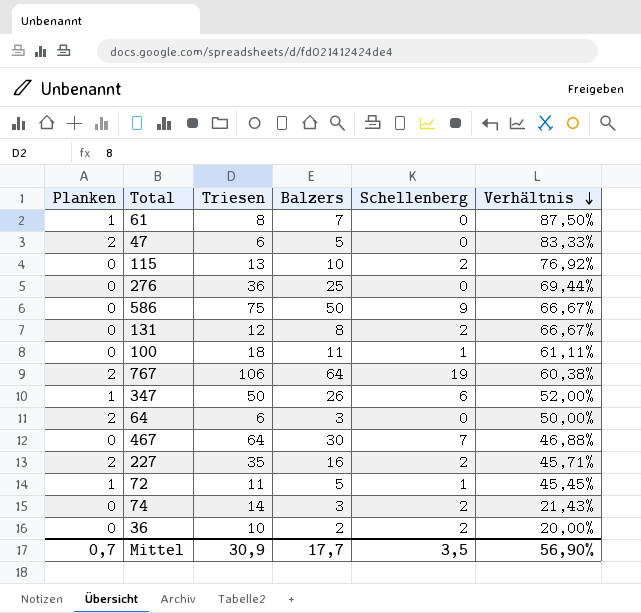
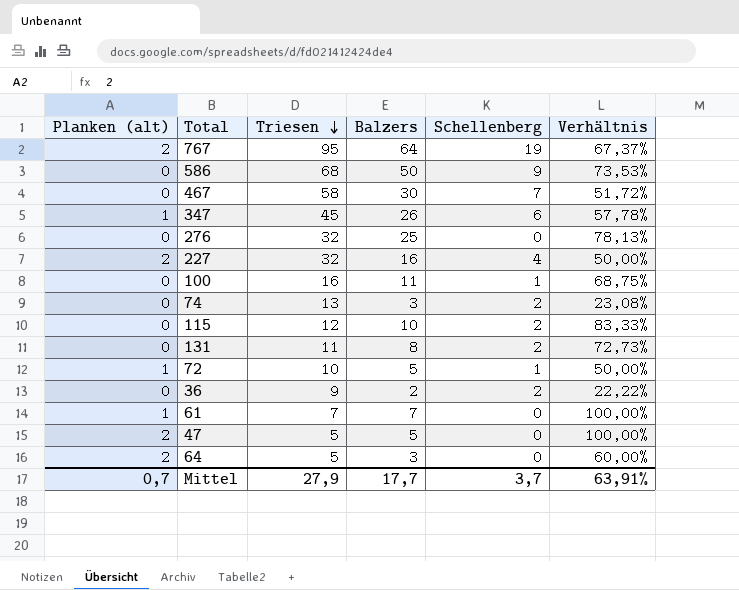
row order: Verhältnis descending -> Triesen descending
column name: Planken -> Planken (alt)
767 | Triesen: 106 -> 95
767 | Verhältnis: 60,38% -> 67,37%
586 | Triesen: 75 -> 68
586 | Verhältnis: 66,67% -> 73,53%
467 | Triesen: 64 -> 58
467 | Verhältnis: 46,88% -> 51,72%
347 | Triesen: 50 -> 45
347 | Verhältnis: 52,00% -> 57,78%
276 | Triesen: 36 -> 32
276 | Verhältnis: 69,44% -> 78,13%
227 | Triesen: 35 -> 32
227 | Schellenberg: 2 -> 4
227 | Verhältnis: 45,71% -> 50,00%
100 | Triesen: 18 -> 16
100 | Verhältnis: 61,11% -> 68,75%
74 | Triesen: 14 -> 13
74 | Verhältnis: 21,43% -> 23,08%
115 | Triesen: 13 -> 12
115 | Verhältnis: 76,92% -> 83,33%
131 | Triesen: 12 -> 11
131 | Verhältnis: 66,67% -> 72,73%
72 | Triesen: 11 -> 10
72 | Verhältnis: 45,45% -> 50,00%
36 | Triesen: 10 -> 9
36 | Verhältnis: 20,00% -> 22,22%
61 | Triesen: 8 -> 7
61 | Verhältnis: 87,50% -> 100,00%
47 | Triesen: 6 -> 5
47 | Verhältnis: 83,33% -> 100,00%
64 | Triesen: 6 -> 5
64 | Verhältnis: 50,00% -> 60,00%
Mittel | Triesen: 30,9 -> 27,9
Mittel | Schellenberg: 3,5 -> 3,7
Mittel | Verhältnis: 56,90% -> 63,91%

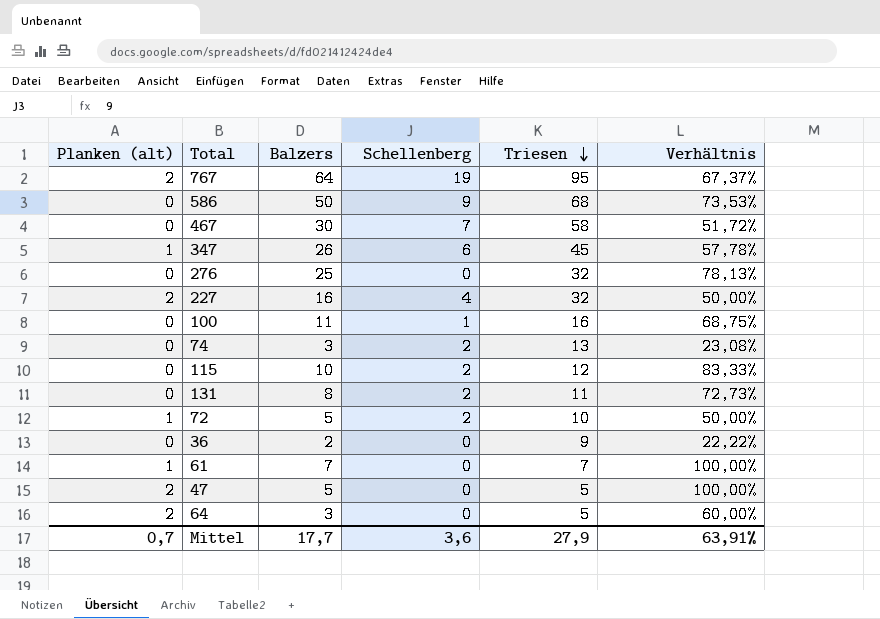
column Triesen | position: 3 -> 5
72 | Schellenberg: 1 -> 2
36 | Schellenberg: 2 -> 0
Mittel | Schellenberg: 3,7 -> 3,6

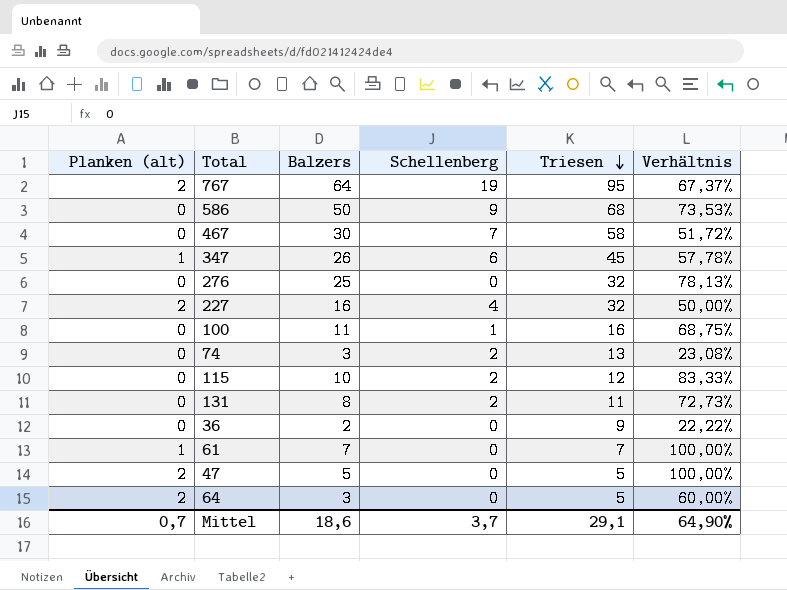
row 72: 1 | 5 | 2 | 10 | 50,00% -> none
Mittel | Balzers: 17,7 -> 18,6
Mittel | Schellenberg: 3,6 -> 3,7
Mittel | Triesen: 27,9 -> 29,1
Mittel | Verhältnis: 63,91% -> 64,90%

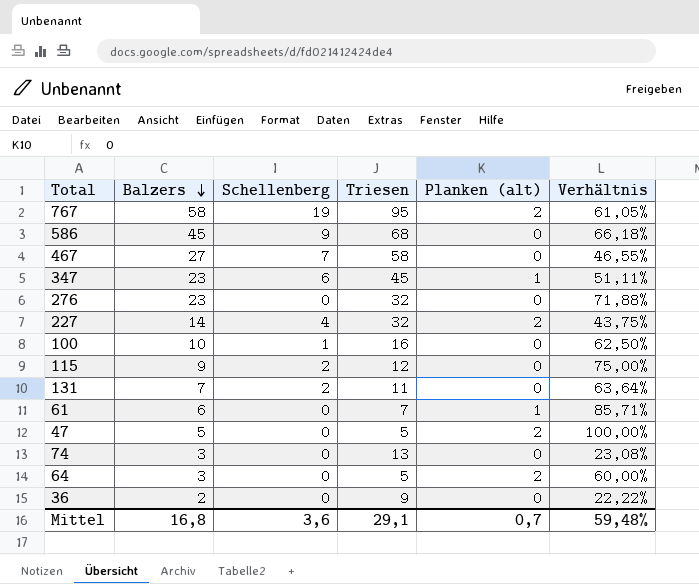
row order: Triesen descending -> Balzers descending
column Planken (alt) | position: 1 -> 5
767 | Balzers: 64 -> 58
767 | Verhältnis: 67,37% -> 61,05%
586 | Balzers: 50 -> 45
586 | Verhältnis: 73,53% -> 66,18%
467 | Balzers: 30 -> 27
467 | Verhältnis: 51,72% -> 46,55%
347 | Balzers: 26 -> 23
347 | Verhältnis: 57,78% -> 51,11%
276 | Balzers: 25 -> 23
276 | Verhältnis: 78,13% -> 71,88%
227 | Balzers: 16 -> 14
227 | Verhältnis: 50,00% -> 43,75%
100 | Balzers: 11 -> 10
100 | Verhältnis: 68,75% -> 62,50%
115 | Balzers: 10 -> 9
115 | Verhältnis: 83,33% -> 75,00%
131 | Balzers: 8 -> 7
131 | Verhältnis: 72,73% -> 63,64%
61 | Balzers: 7 -> 6
61 | Verhältnis: 100,00% -> 85,71%
74 | Schellenberg: 2 -> 0
Mittel | Balzers: 18,6 -> 16,8
Mittel | Schellenberg: 3,7 -> 3,6
Mittel | Verhältnis: 64,90% -> 59,48%

